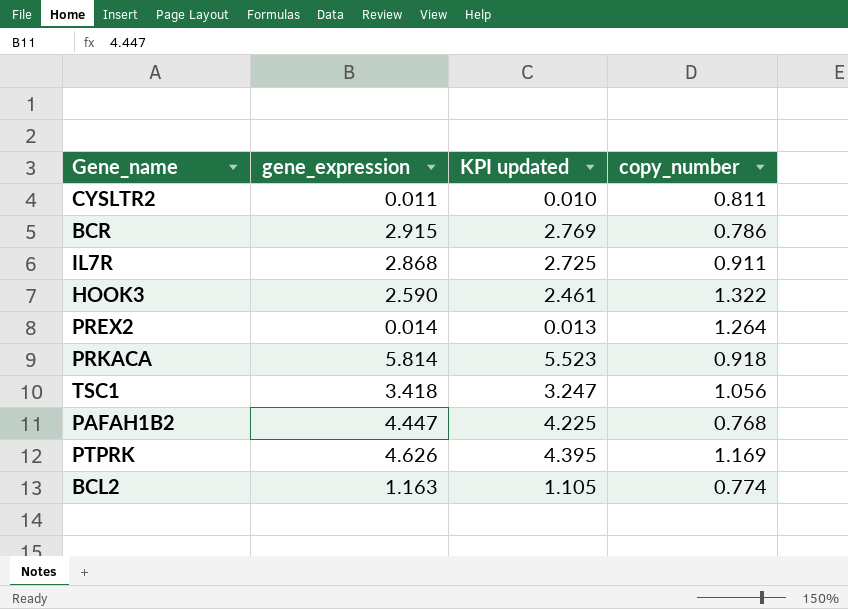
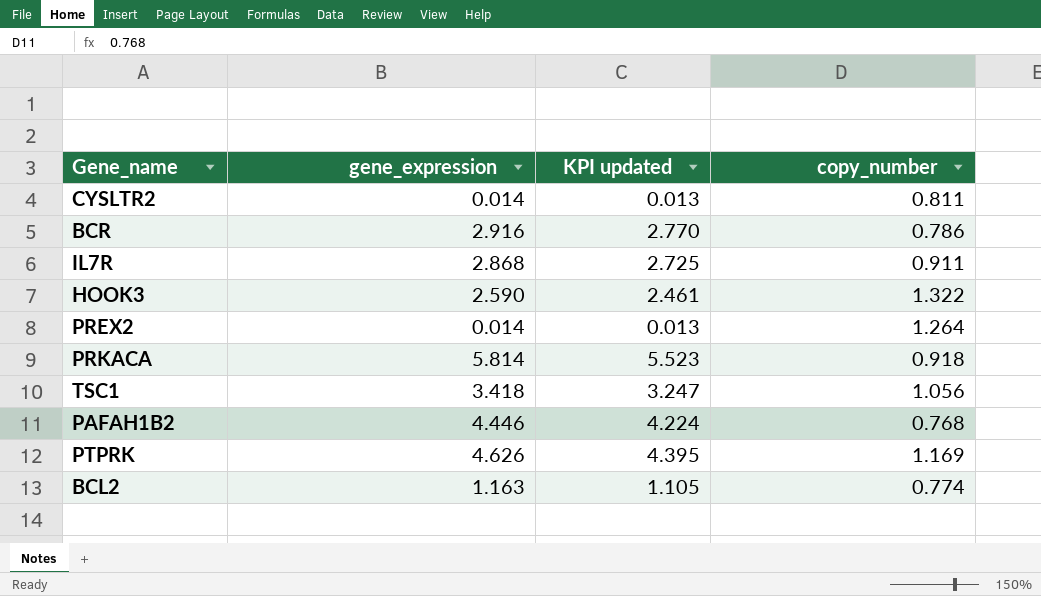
CYSLTR2 | gene_expression: 0.011 -> 0.014
CYSLTR2 | KPI updated: 0.010 -> 0.013
BCR | gene_expression: 2.915 -> 2.916
BCR | KPI updated: 2.769 -> 2.770
PAFAH1B2 | gene_expression: 4.447 -> 4.446
PAFAH1B2 | KPI updated: 4.225 -> 4.224

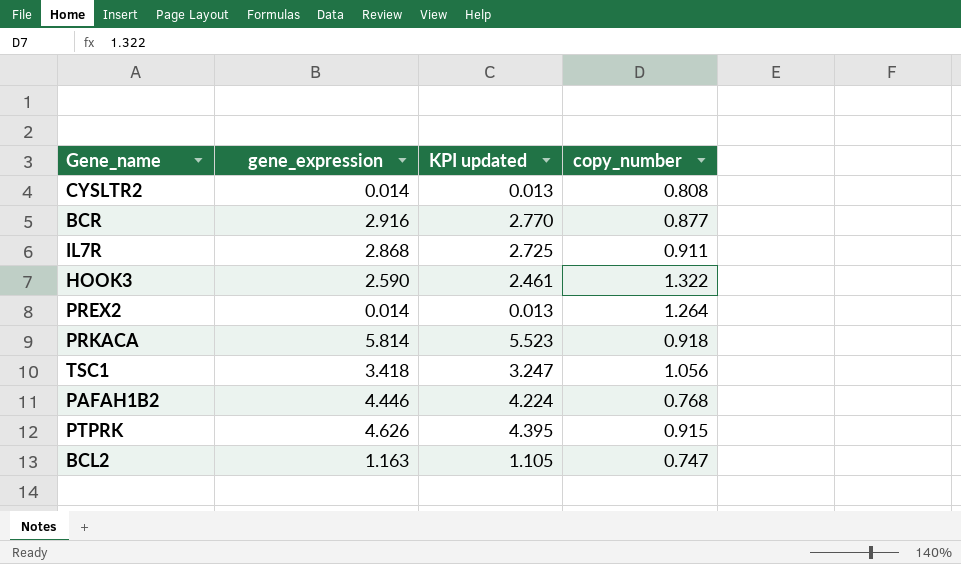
CYSLTR2 | copy_number: 0.811 -> 0.808
BCR | copy_number: 0.786 -> 0.877
PTPRK | copy_number: 1.169 -> 0.915
BCL2 | copy_number: 0.774 -> 0.747

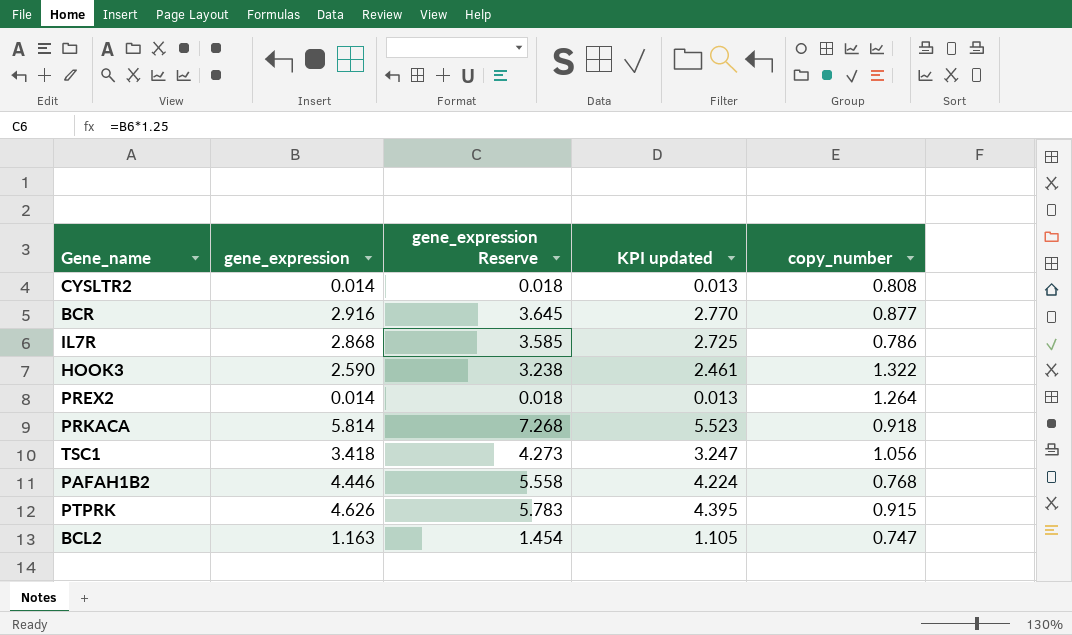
column gene_expression Reserve | formula: none -> [gene_expression] * 1.25
IL7R | copy_number: 0.911 -> 0.786

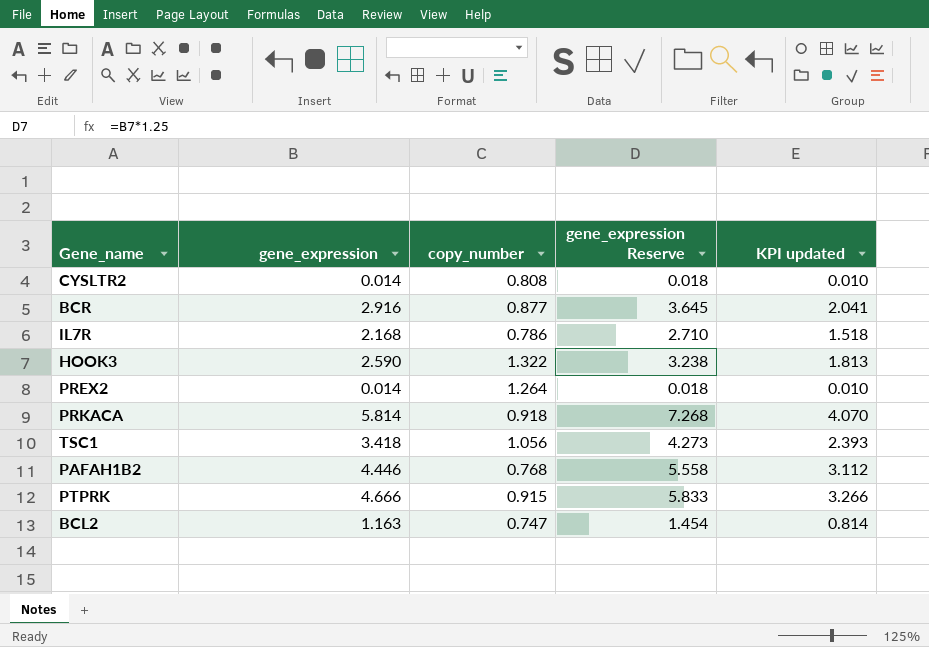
column copy_number | position: 5 -> 3
column KPI updated | formula: [gene_expression] * 0.95 -> [gene_expression] * 0.7
IL7R | gene_expression: 2.868 -> 2.168
IL7R | gene_expression Reserve: 3.585 -> 2.710
PTPRK | gene_expression: 4.626 -> 4.666
PTPRK | gene_expression Reserve: 5.783 -> 5.833

